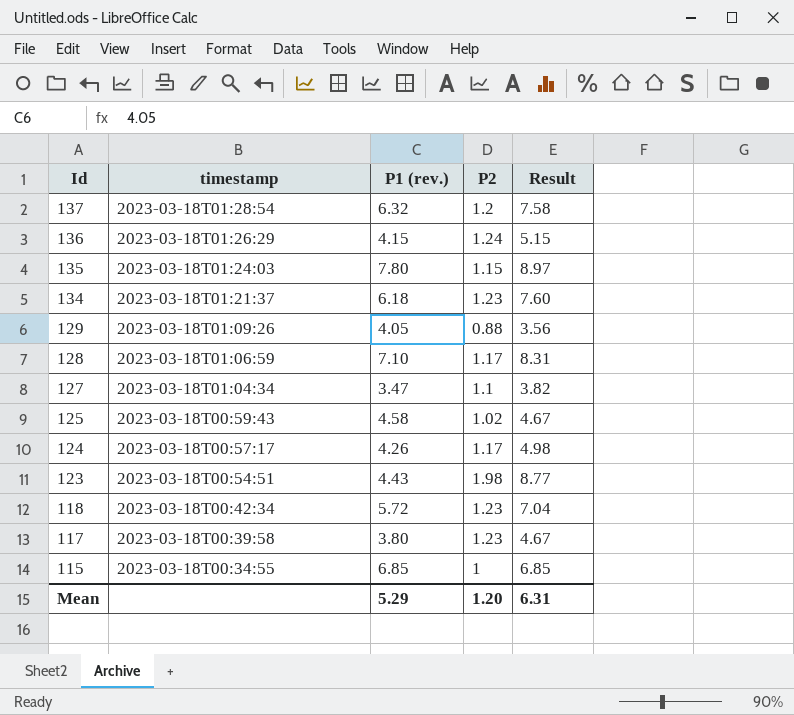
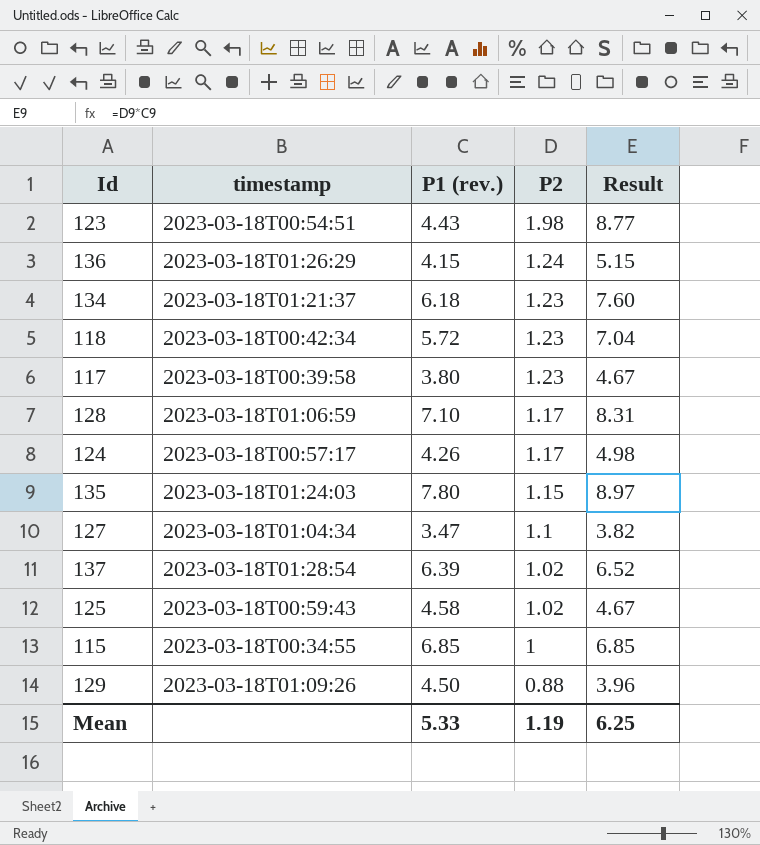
row order: Id descending -> P2 descending
137 | P1 (rev.): 6.32 -> 6.39
137 | P2: 1.2 -> 1.02
137 | Result: 7.58 -> 6.52
129 | P1 (rev.): 4.05 -> 4.50
129 | Result: 3.56 -> 3.96
Mean | P1 (rev.): 5.29 -> 5.33
Mean | P2: 1.20 -> 1.19
Mean | Result: 6.31 -> 6.25

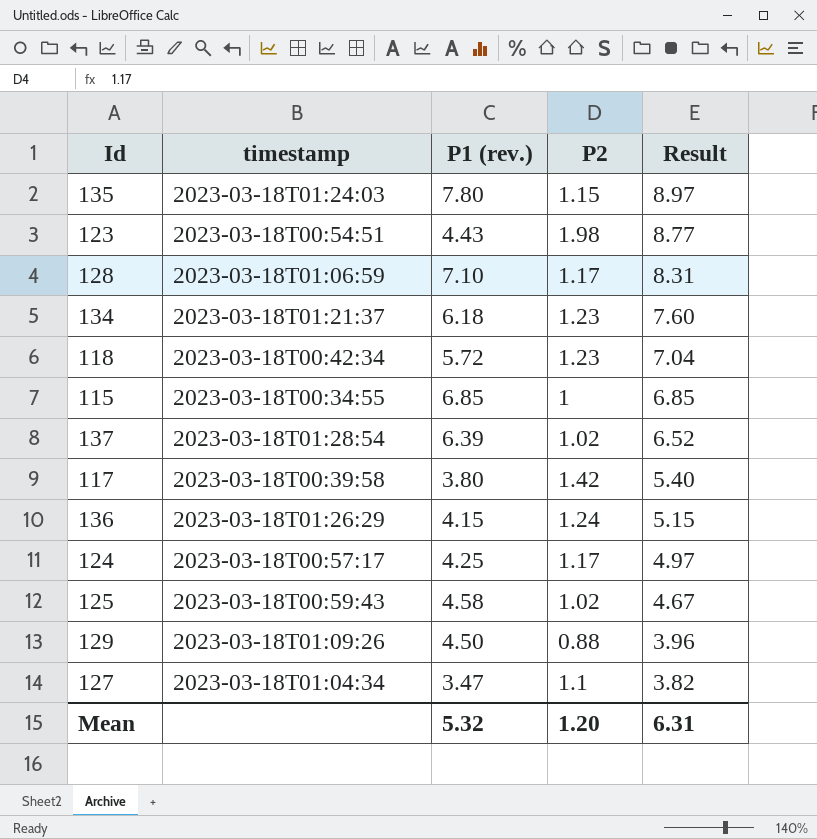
row order: P2 descending -> Result descending
117 | P2: 1.23 -> 1.42
117 | Result: 4.67 -> 5.40
124 | P1 (rev.): 4.26 -> 4.25
124 | Result: 4.98 -> 4.97
Mean | P1 (rev.): 5.33 -> 5.32
Mean | P2: 1.19 -> 1.20
Mean | Result: 6.25 -> 6.31

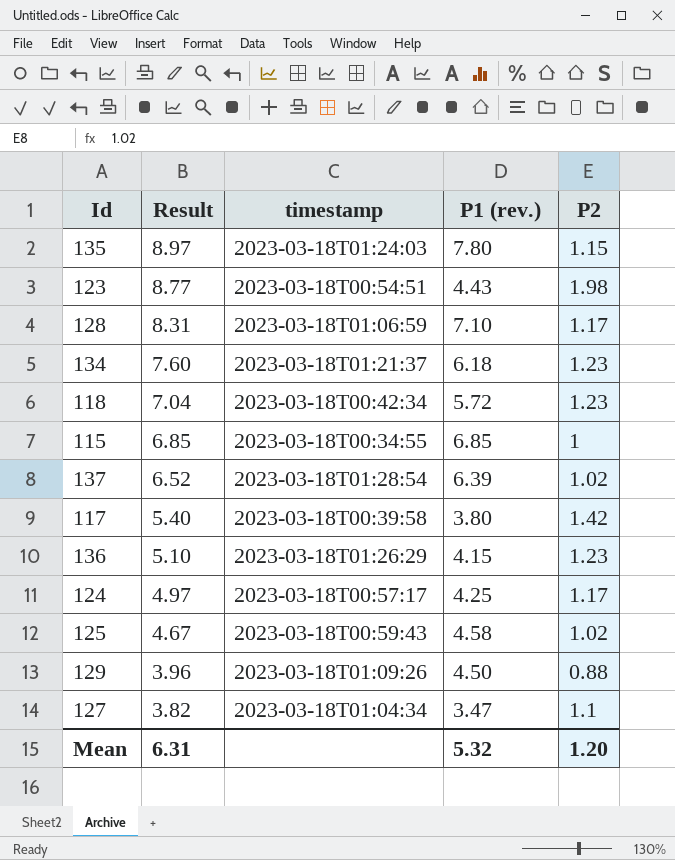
column Result | position: 5 -> 2
136 | Result: 5.15 -> 5.10
136 | P2: 1.24 -> 1.23

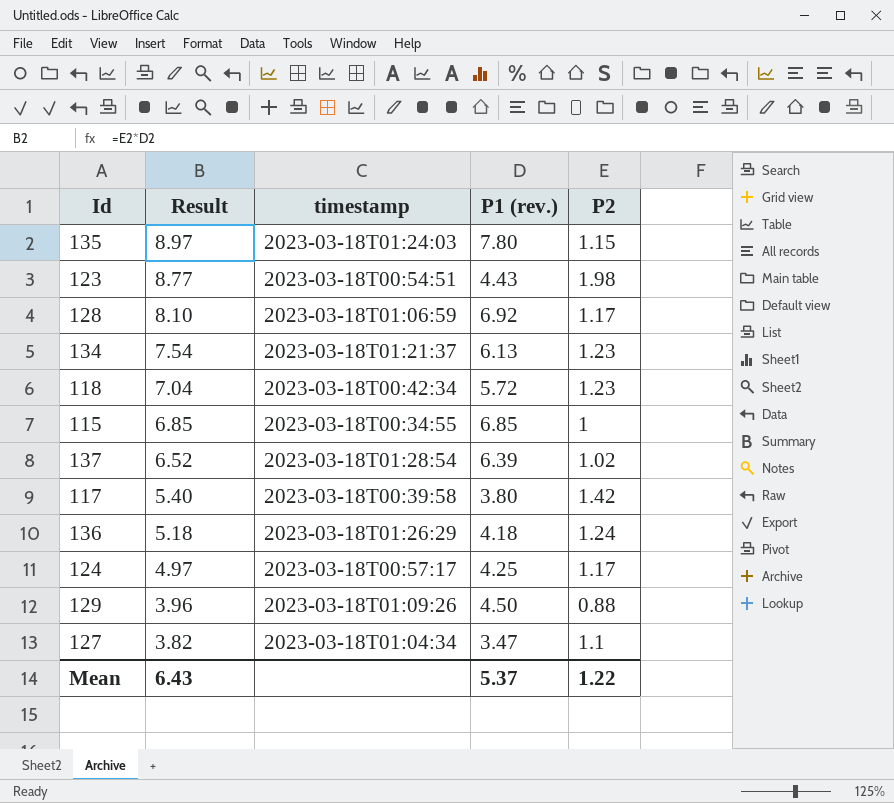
row 125: 4.67 | 2023-03-18T00:59:43 | 4.58 | 1.02 -> none
128 | Result: 8.31 -> 8.10
128 | P1 (rev.): 7.10 -> 6.92
134 | Result: 7.60 -> 7.54
134 | P1 (rev.): 6.18 -> 6.13
136 | Result: 5.10 -> 5.18
136 | P1 (rev.): 4.15 -> 4.18
136 | P2: 1.23 -> 1.24
Mean | Result: 6.31 -> 6.43
Mean | P1 (rev.): 5.32 -> 5.37
Mean | P2: 1.20 -> 1.22

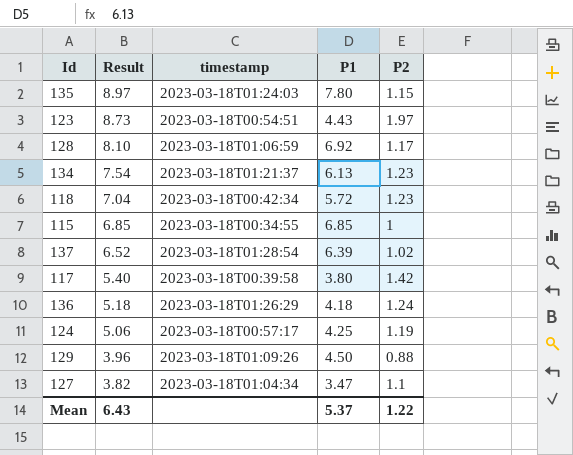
column name: P1 (rev.) -> P1
123 | Result: 8.77 -> 8.73
123 | P2: 1.98 -> 1.97
124 | Result: 4.97 -> 5.06
124 | P2: 1.17 -> 1.19

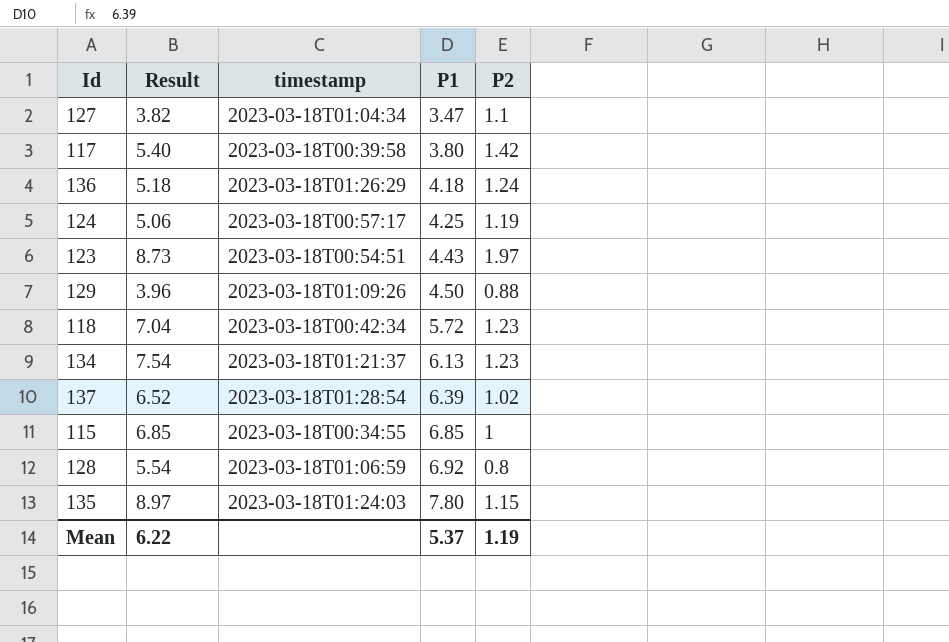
row order: Result descending -> P1 ascending
128 | Result: 8.10 -> 5.54
128 | P2: 1.17 -> 0.8
Mean | Result: 6.43 -> 6.22
Mean | P2: 1.22 -> 1.19

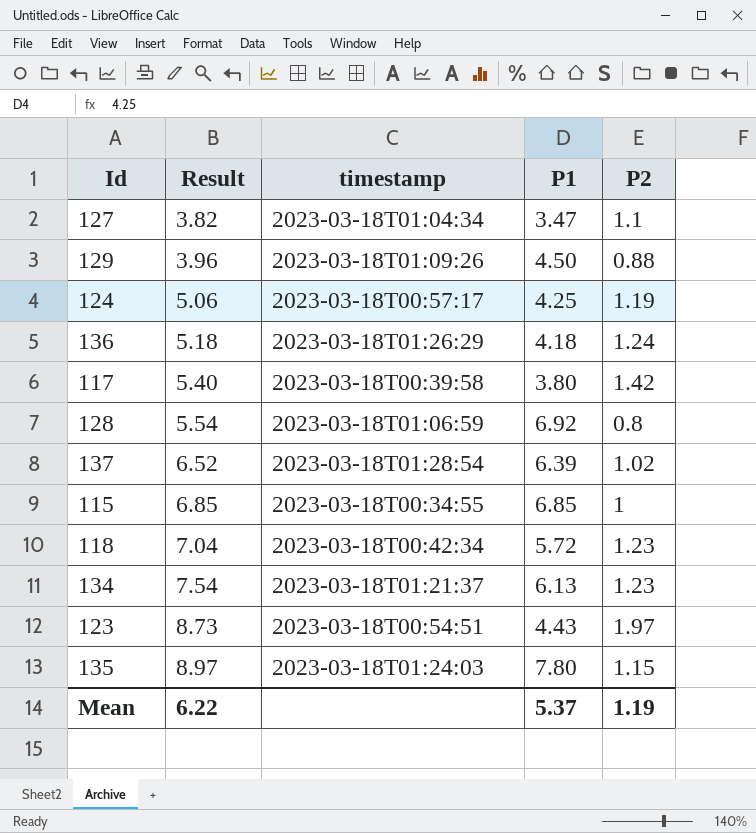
row order: P1 ascending -> Result ascending

